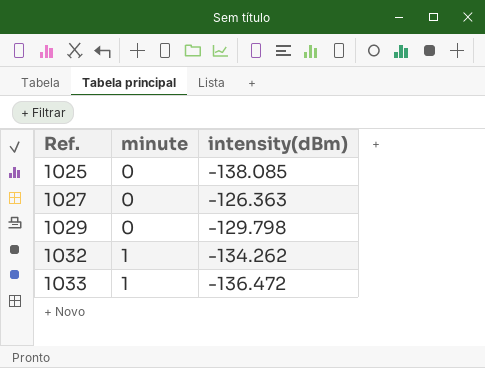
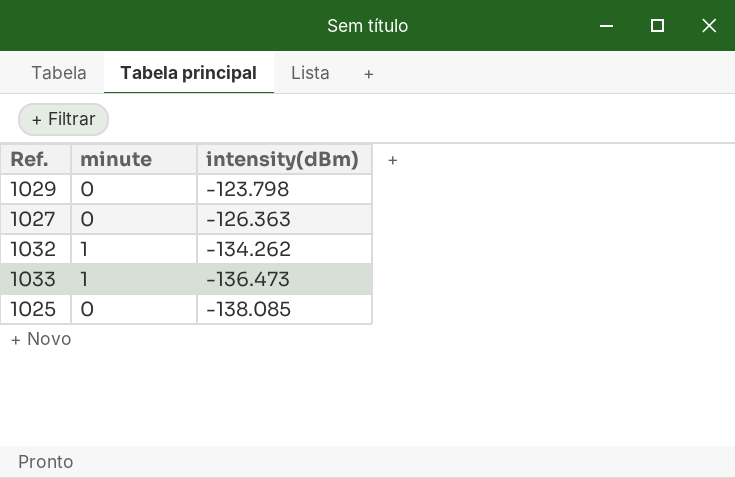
row order: Ref. ascending -> intensity(dBm) descending
1029 | intensity(dBm): -129.798 -> -123.798
1033 | intensity(dBm): -136.472 -> -136.473

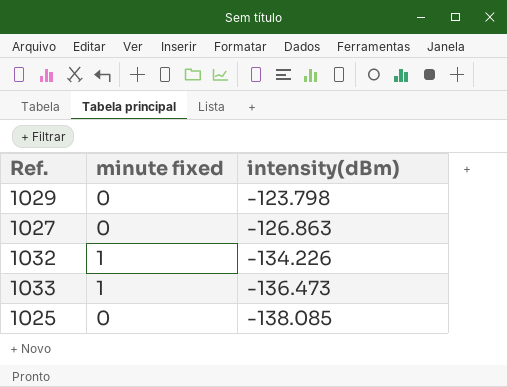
column name: minute -> minute fixed
1027 | intensity(dBm): -126.363 -> -126.863
1032 | intensity(dBm): -134.262 -> -134.226

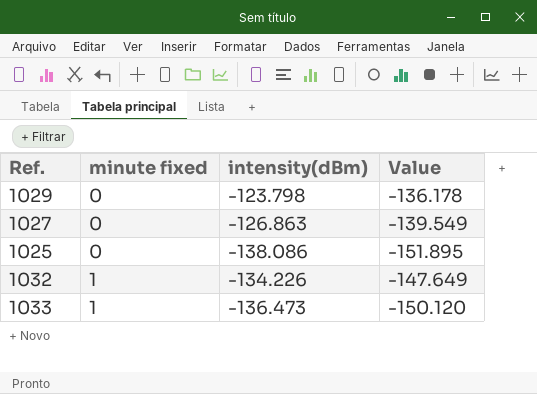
row order: intensity(dBm) descending -> minute fixed ascending
column Value | formula: none -> [intensity(dBm)] * 1.1
1025 | intensity(dBm): -138.085 -> -138.086

